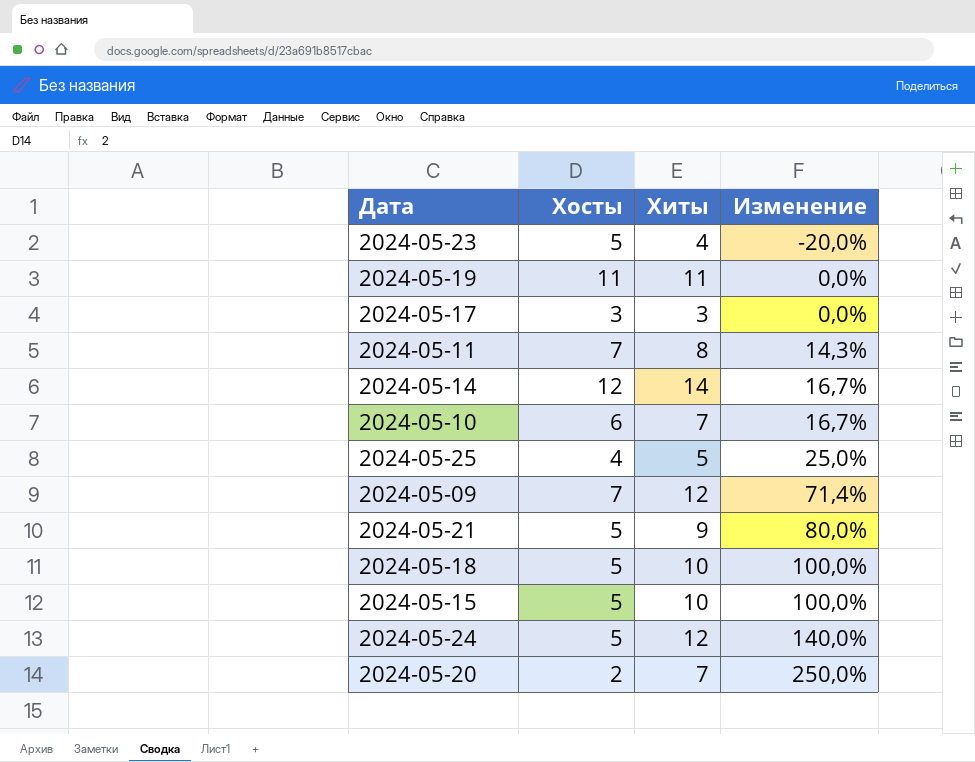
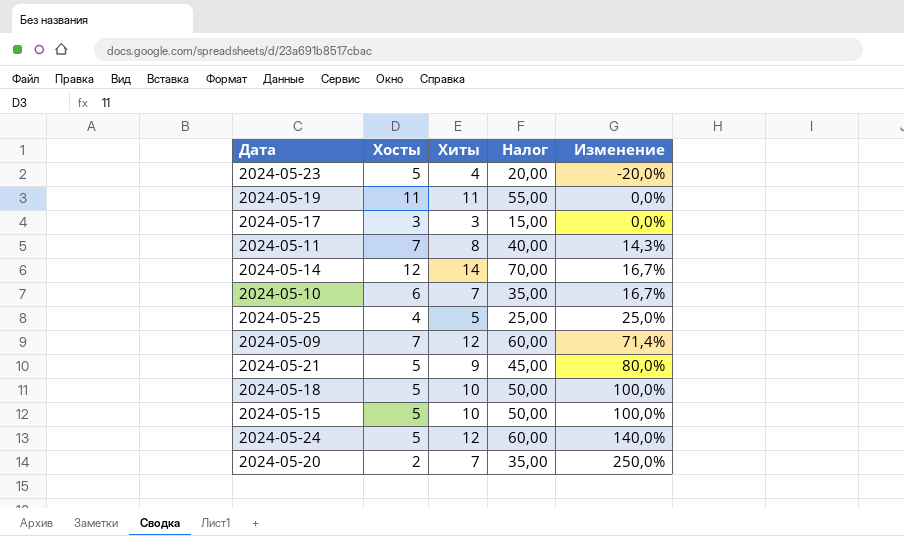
column Налог | formula: none -> [Хиты] * 5

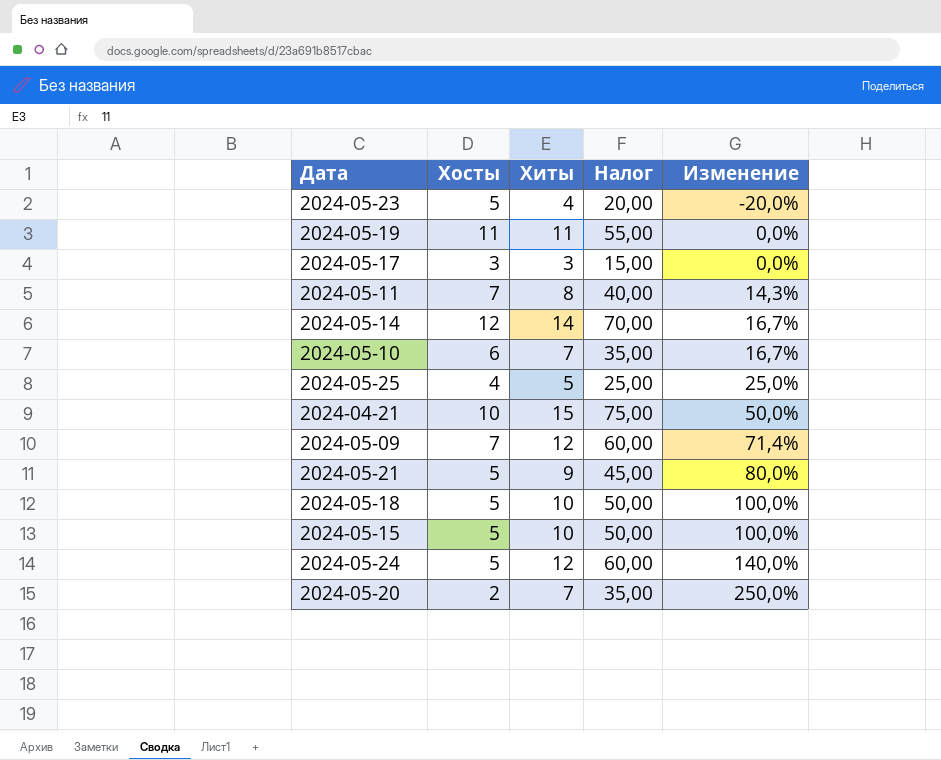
row 2024-04-21: none -> 10 | 15 | 75,00 | 50,0%

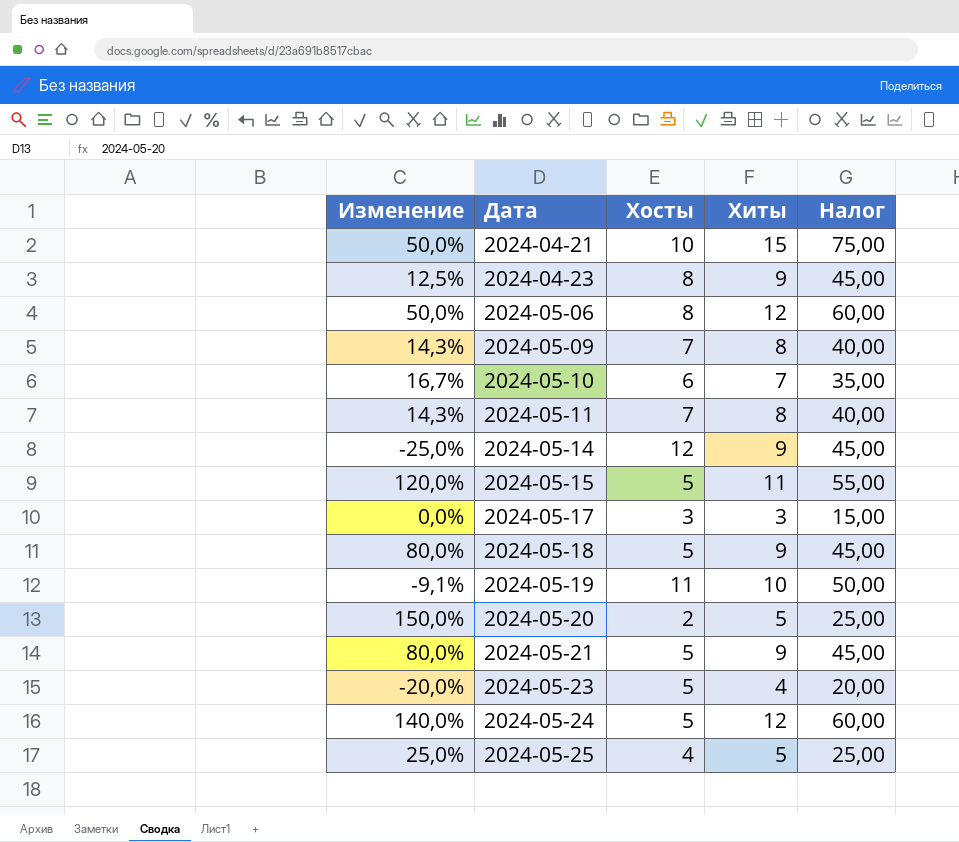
row order: Изменение ascending -> Дата ascending
column Изменение | position: 5 -> 1
row 2024-04-23: none -> 12,5% | 8 | 9 | 45,00
row 2024-05-06: none -> 50,0% | 8 | 12 | 60,00
2024-05-09 | Изменение: 71,4% -> 14,3%
2024-05-09 | Хиты: 12 -> 8
2024-05-09 | Налог: 60,00 -> 40,00
2024-05-14 | Изменение: 16,7% -> -25,0%
2024-05-14 | Хиты: 14 -> 9
2024-05-14 | Налог: 70,00 -> 45,00
2024-05-15 | Изменение: 100,0% -> 120,0%
2024-05-15 | Хиты: 10 -> 11
2024-05-15 | Налог: 50,00 -> 55,00
2024-05-18 | Изменение: 100,0% -> 80,0%
2024-05-18 | Хиты: 10 -> 9
2024-05-18 | Налог: 50,00 -> 45,00
2024-05-19 | Изменение: 0,0% -> -9,1%
2024-05-19 | Хиты: 11 -> 10
2024-05-19 | Налог: 55,00 -> 50,00
2024-05-20 | Изменение: 250,0% -> 150,0%
2024-05-20 | Хиты: 7 -> 5
2024-05-20 | Налог: 35,00 -> 25,00

